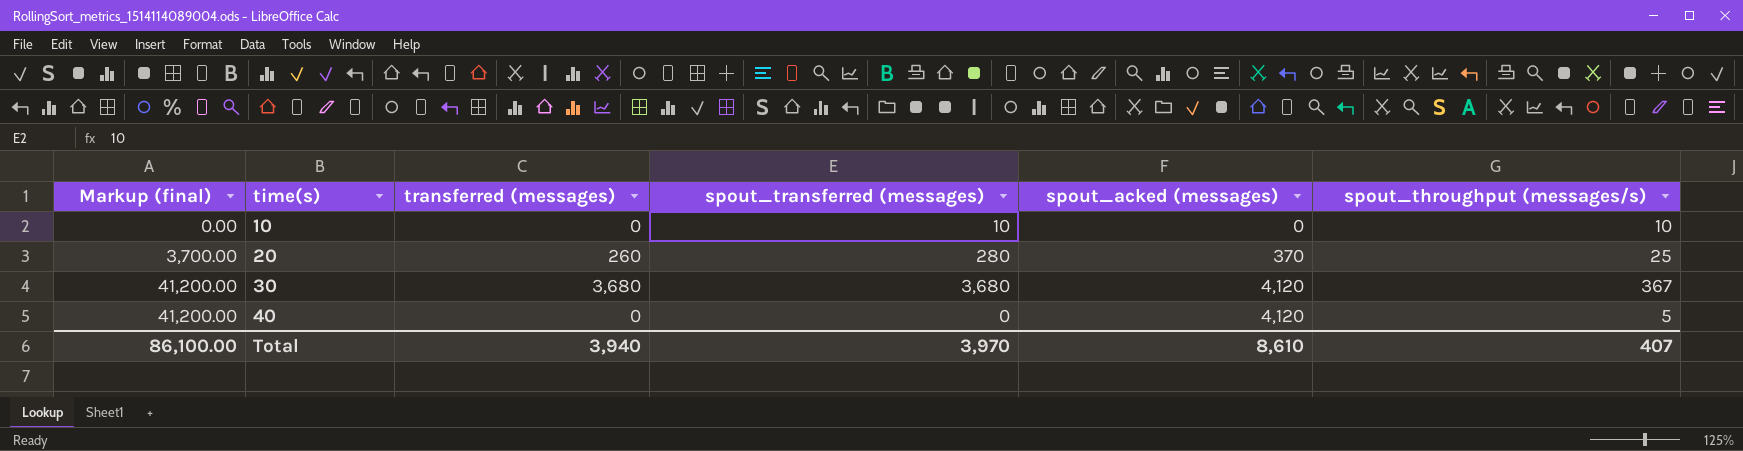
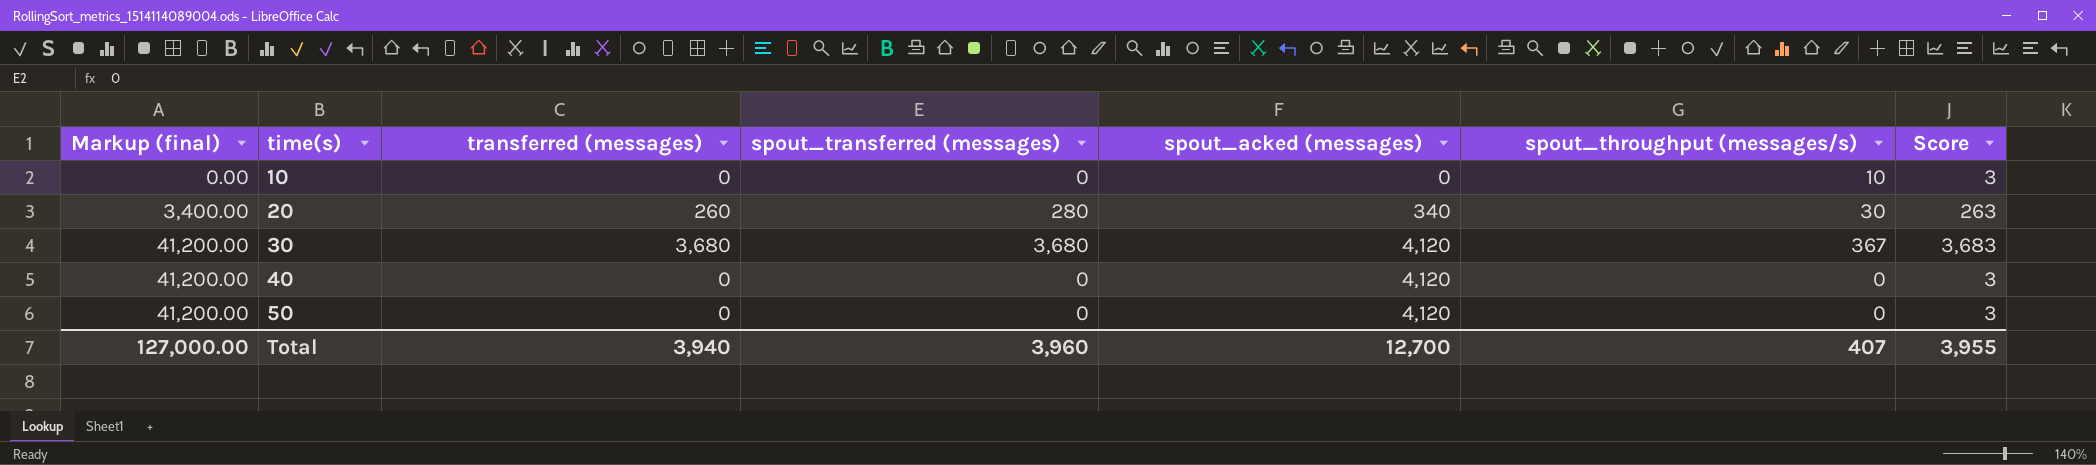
column Score | formula: none -> [transferred (messages)] + 3
10 | spout_transferred (messages): 10 -> 0
20 | Markup (final): 3,700.00 -> 3,400.00
20 | spout_acked (messages): 370 -> 340
20 | spout_throughput (messages/s): 25 -> 30
40 | spout_throughput (messages/s): 5 -> 0
row 50: none -> 41,200.00 | 0 | 0 | 4,120 | 0 | 3
Total | Markup (final): 86,100.00 -> 127,000.00
Total | spout_transferred (messages): 3,970 -> 3,960
Total | spout_acked (messages): 8,610 -> 12,700

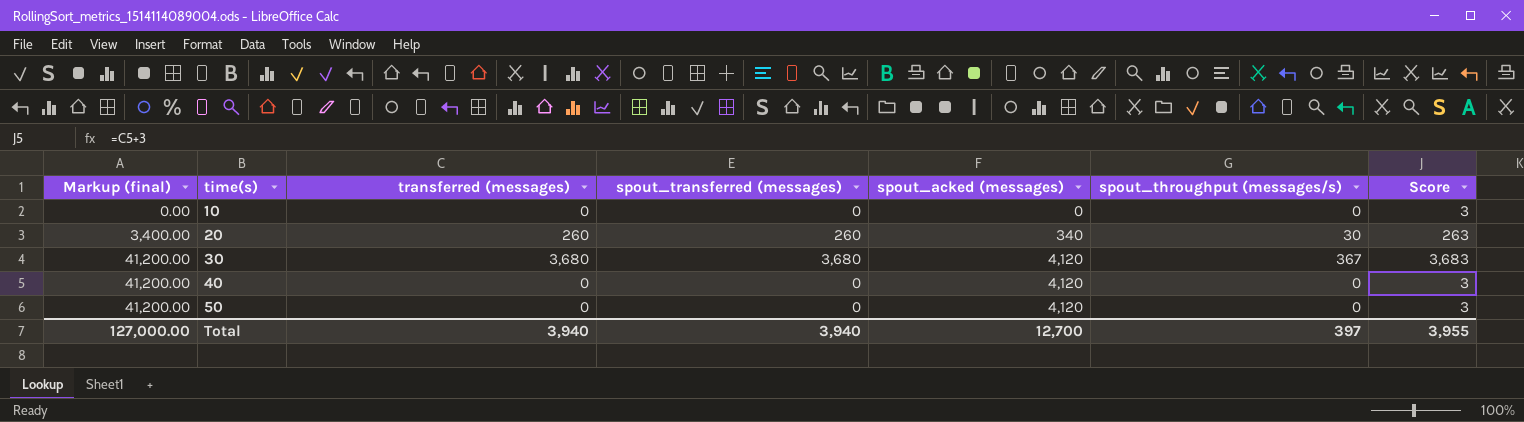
10 | spout_throughput (messages/s): 10 -> 0
20 | spout_transferred (messages): 280 -> 260
Total | spout_transferred (messages): 3,960 -> 3,940
Total | spout_throughput (messages/s): 407 -> 397

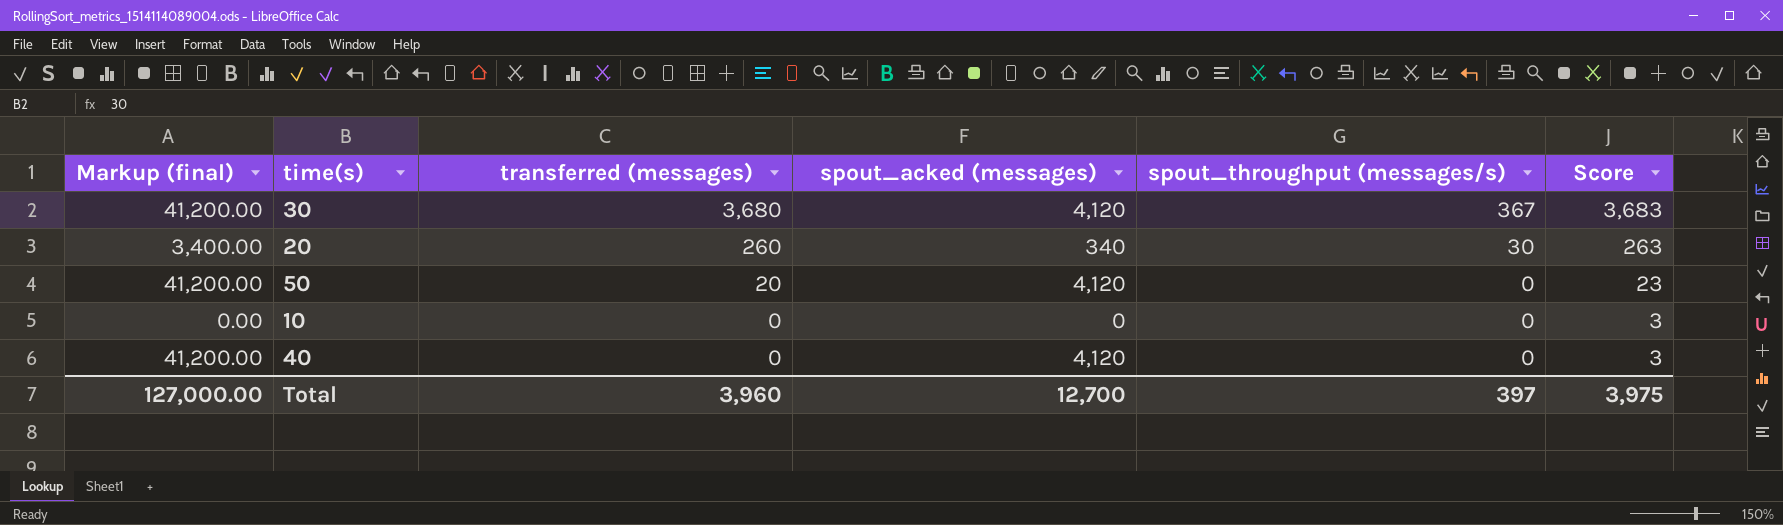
row order: Markup (final) ascending -> transferred (messages) descending
column spout_transferred (messages) | position: 4 -> none
50 | transferred (messages): 0 -> 20
50 | Score: 3 -> 23
Total | transferred (messages): 3,940 -> 3,960
Total | Score: 3,955 -> 3,975

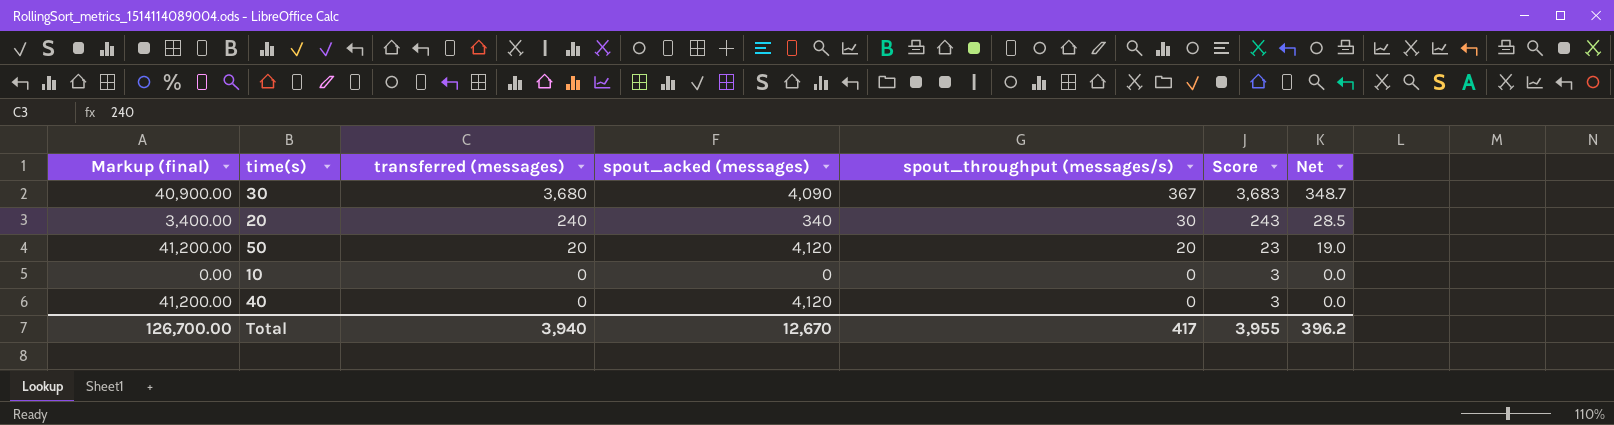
column Net | formula: none -> [spout_throughput (messages/s)] * 0.95
30 | Markup (final): 41,200.00 -> 40,900.00
30 | spout_acked (messages): 4,120 -> 4,090
20 | transferred (messages): 260 -> 240
20 | Score: 263 -> 243
50 | spout_throughput (messages/s): 0 -> 20
Total | Markup (final): 127,000.00 -> 126,700.00
Total | transferred (messages): 3,960 -> 3,940
Total | spout_acked (messages): 12,700 -> 12,670
Total | spout_throughput (messages/s): 397 -> 417
Total | Score: 3,975 -> 3,955

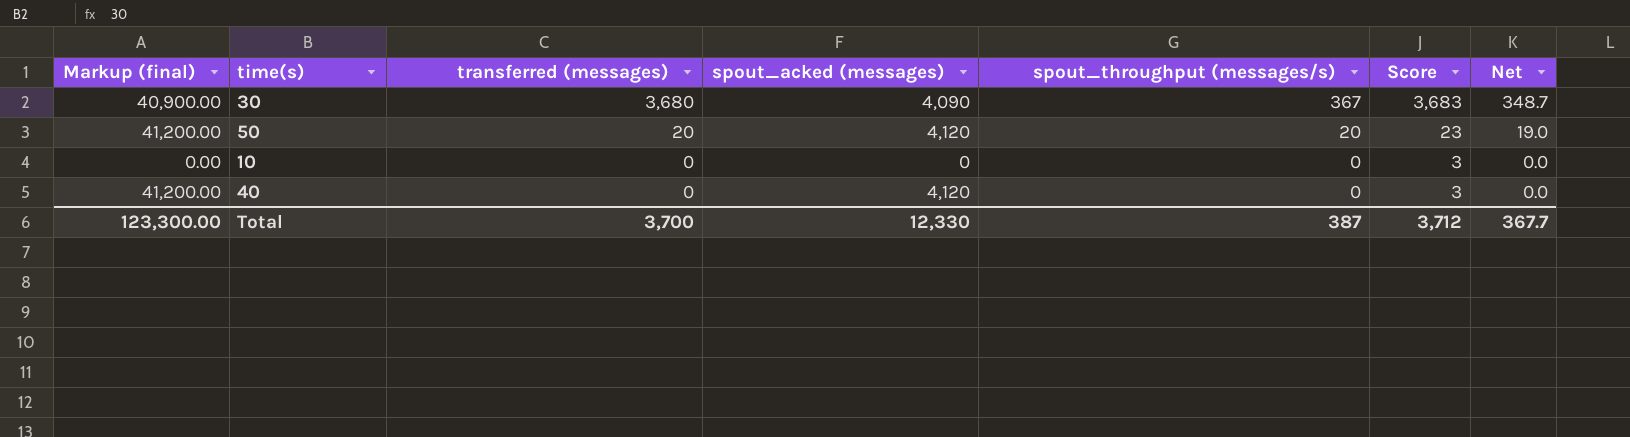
row 20: 3,400.00 | 240 | 340 | 30 | 243 | 28.5 -> none
Total | Markup (final): 126,700.00 -> 123,300.00
Total | transferred (messages): 3,940 -> 3,700
Total | spout_acked (messages): 12,670 -> 12,330
Total | spout_throughput (messages/s): 417 -> 387
Total | Score: 3,955 -> 3,712
Total | Net: 396.2 -> 367.7

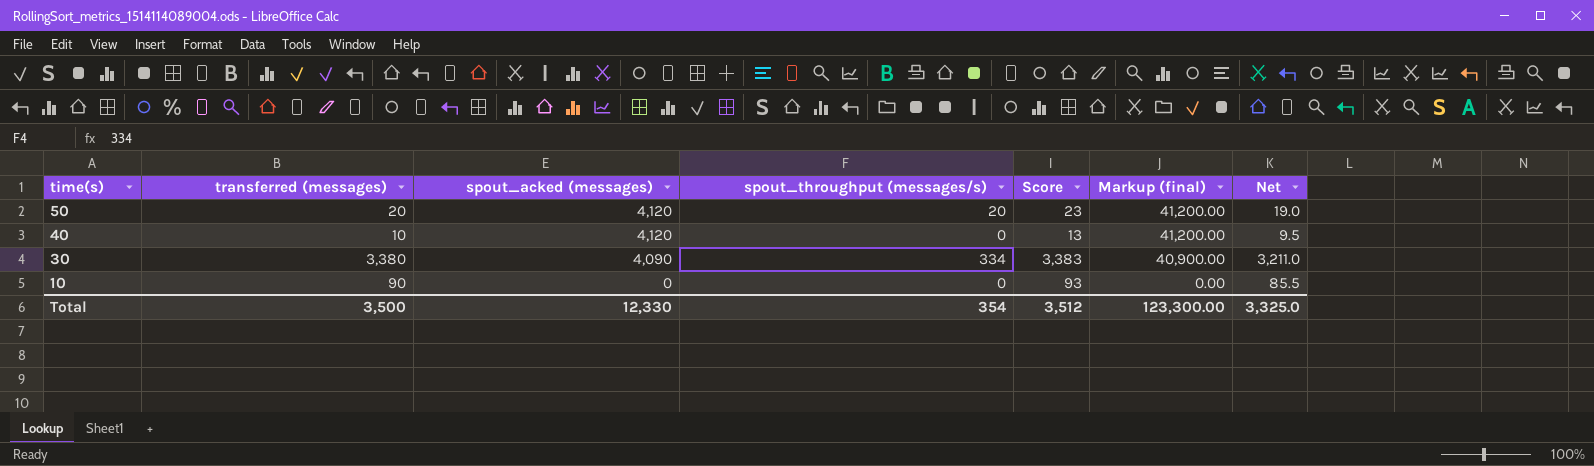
row order: transferred (messages) descending -> time(s) descending
column Markup (final) | position: 1 -> 6
column Net | formula: [spout_throughput (messages/s)] * 0.95 -> [transferred (messages)] * 0.95
40 | transferred (messages): 0 -> 10
40 | Score: 3 -> 13
30 | transferred (messages): 3,680 -> 3,380
30 | spout_throughput (messages/s): 367 -> 334
30 | Score: 3,683 -> 3,383
10 | transferred (messages): 0 -> 90
10 | Score: 3 -> 93
Total | transferred (messages): 3,700 -> 3,500
Total | spout_throughput (messages/s): 387 -> 354
Total | Score: 3,712 -> 3,512
Total | Net: 367.7 -> 3,325.0

